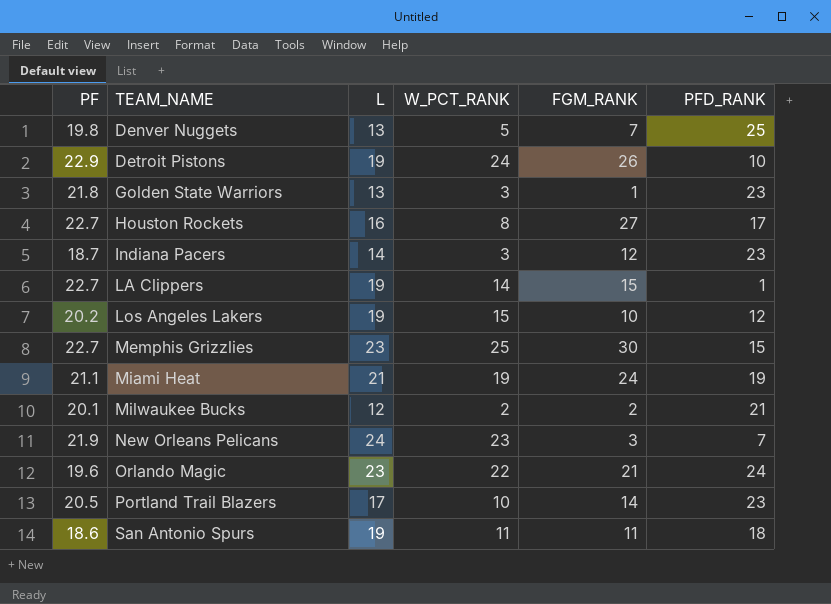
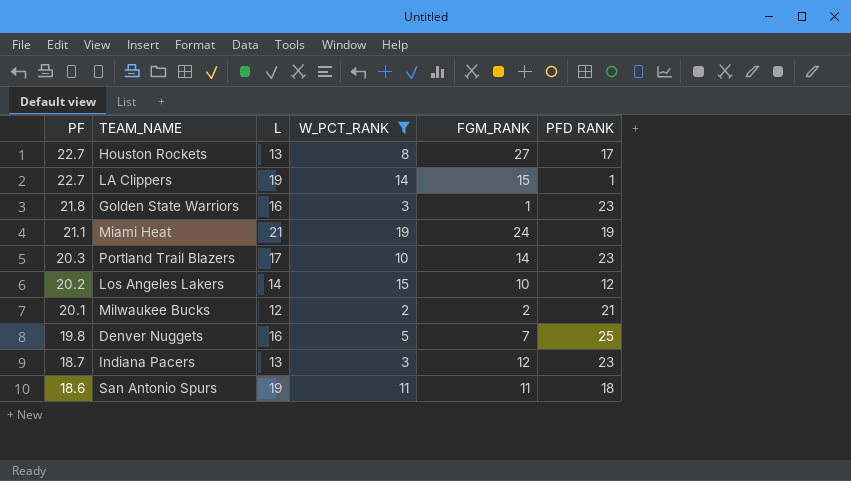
filter: none -> W_PCT_RANK <= 19
row order: TEAM_NAME ascending -> PF descending
column name: PFD_RANK -> PFD RANK
Houston Rockets | L: 16 -> 13
Golden State Warriors | L: 13 -> 16
Portland Trail Blazers | PF: 20.5 -> 20.3
Los Angeles Lakers | L: 19 -> 14
Denver Nuggets | L: 13 -> 16
Indiana Pacers | L: 14 -> 13

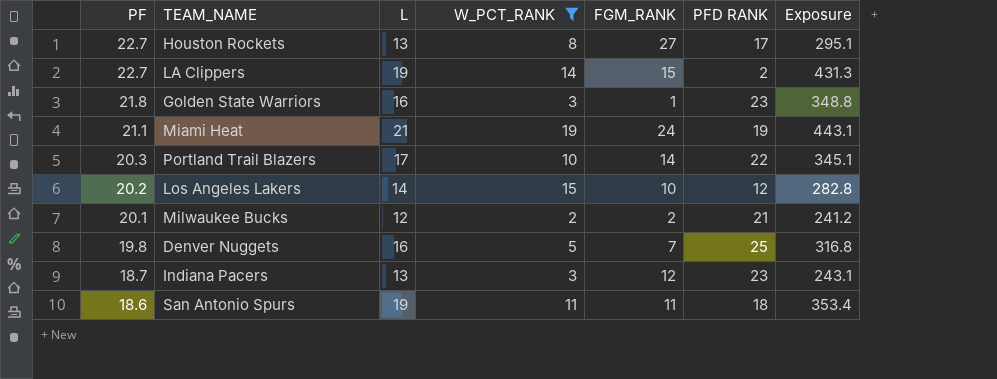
column Exposure | formula: none -> [PF] * [L]
LA Clippers | PFD RANK: 1 -> 2
Portland Trail Blazers | PFD RANK: 23 -> 22

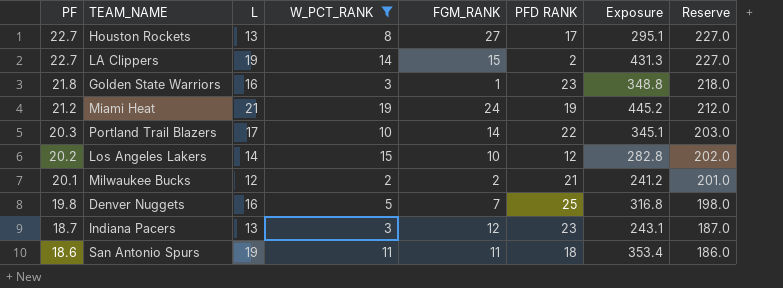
column Reserve | formula: none -> [PF] * 10
Miami Heat | PF: 21.1 -> 21.2
Miami Heat | Exposure: 443.1 -> 445.2

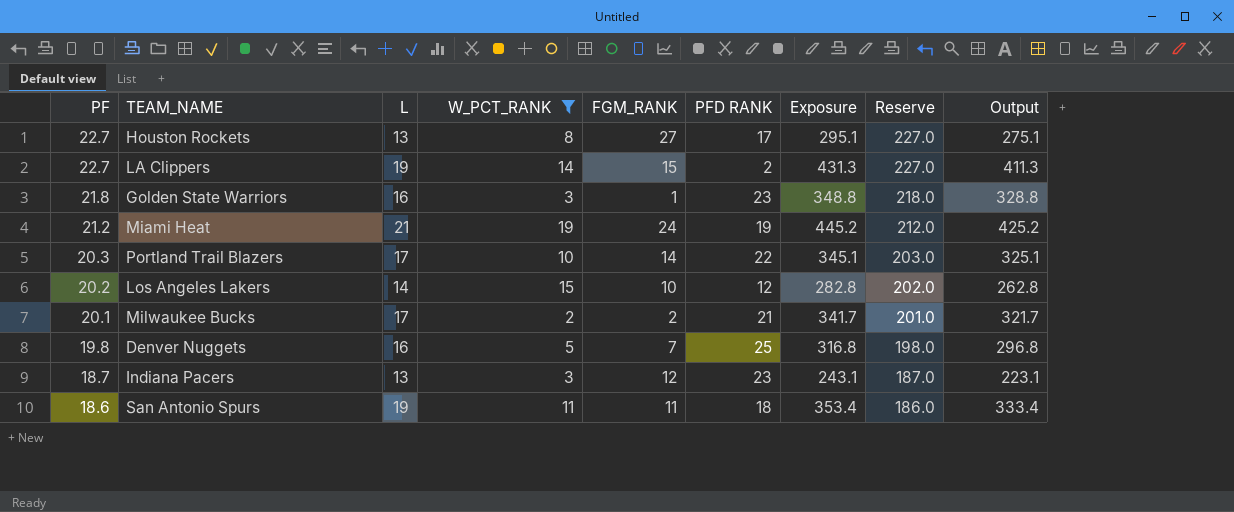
column Output | formula: none -> [Exposure] - 20
Milwaukee Bucks | L: 12 -> 17
Milwaukee Bucks | Exposure: 241.2 -> 341.7

